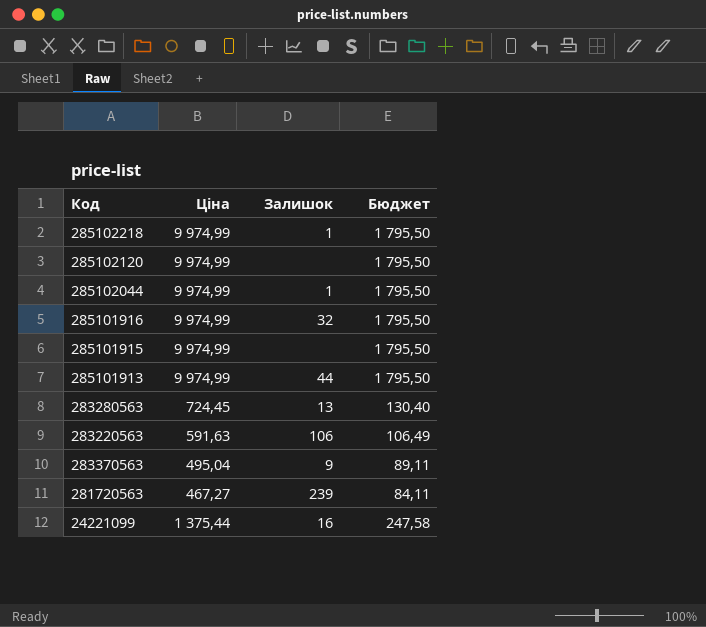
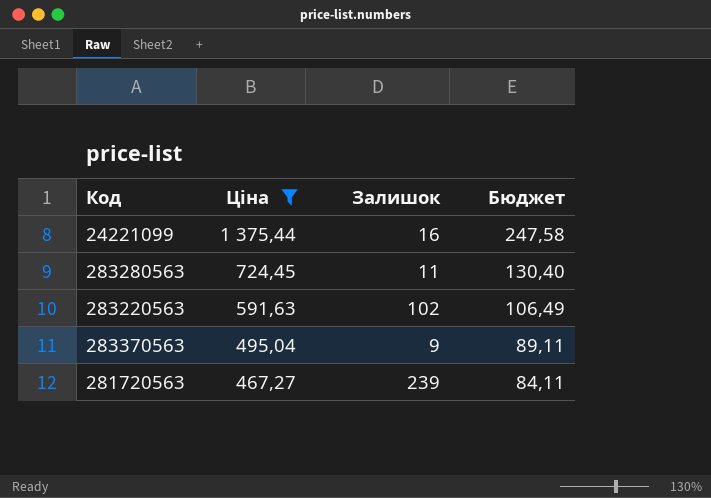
filter: none -> Ціна != 9 974,99
row order: none -> Ціна descending
283280563 | Залишок: 13 -> 11
283220563 | Залишок: 106 -> 102

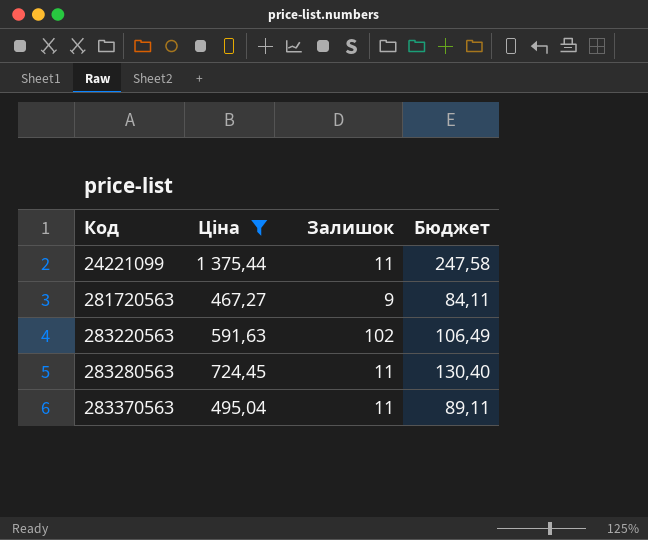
row order: Ціна descending -> Код ascending
24221099 | Залишок: 16 -> 11
281720563 | Залишок: 239 -> 9
283370563 | Залишок: 9 -> 11

